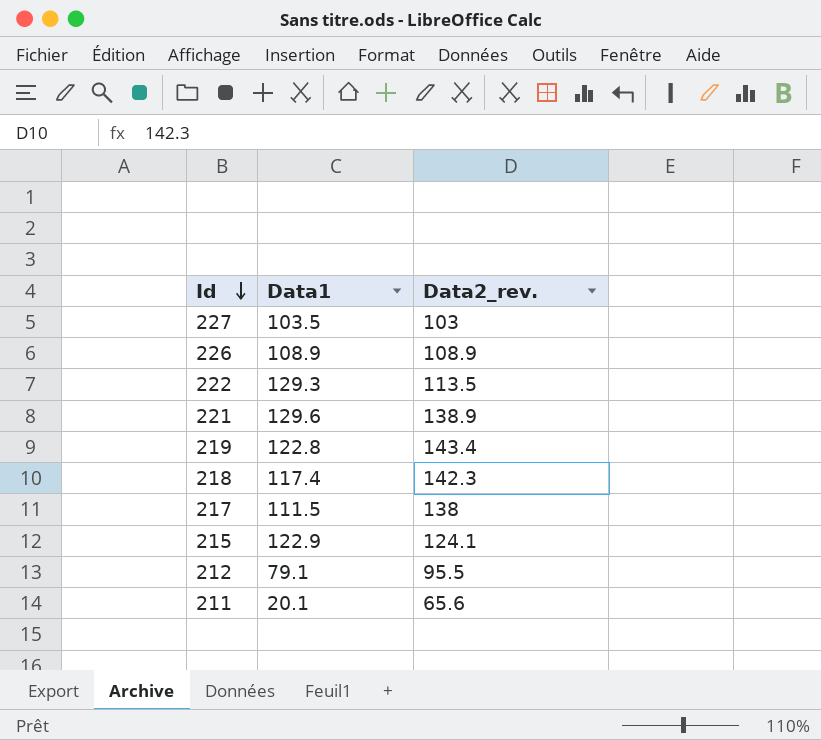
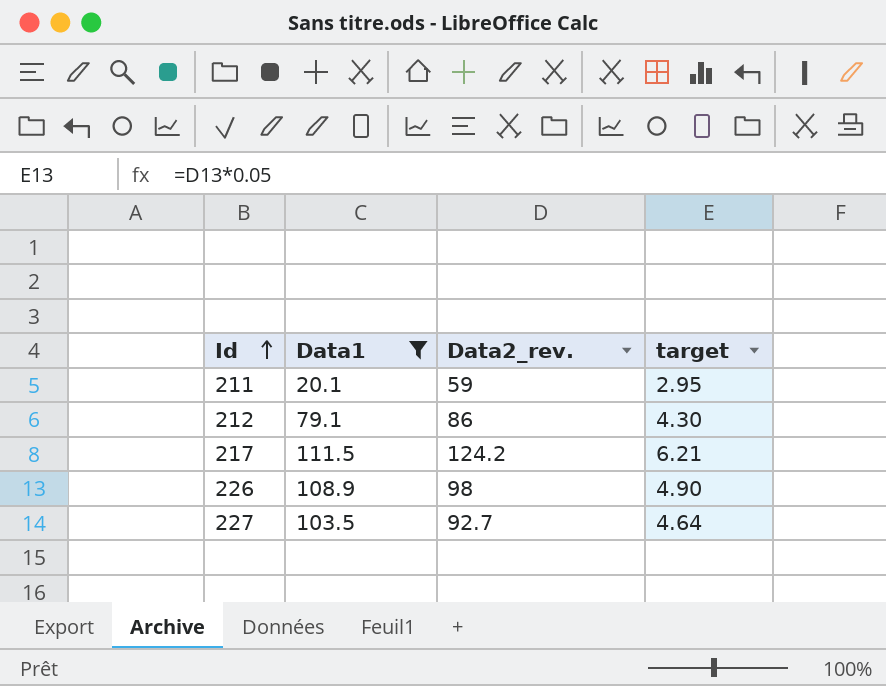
filter: none -> Data1 <= 111.5
row order: Id descending -> Id ascending
column target | formula: none -> [Data2_rev.] * 0.05
211 | Data2_rev.: 65.6 -> 59
212 | Data2_rev.: 95.5 -> 86
217 | Data2_rev.: 138 -> 124.2
226 | Data2_rev.: 108.9 -> 98
227 | Data2_rev.: 103 -> 92.7

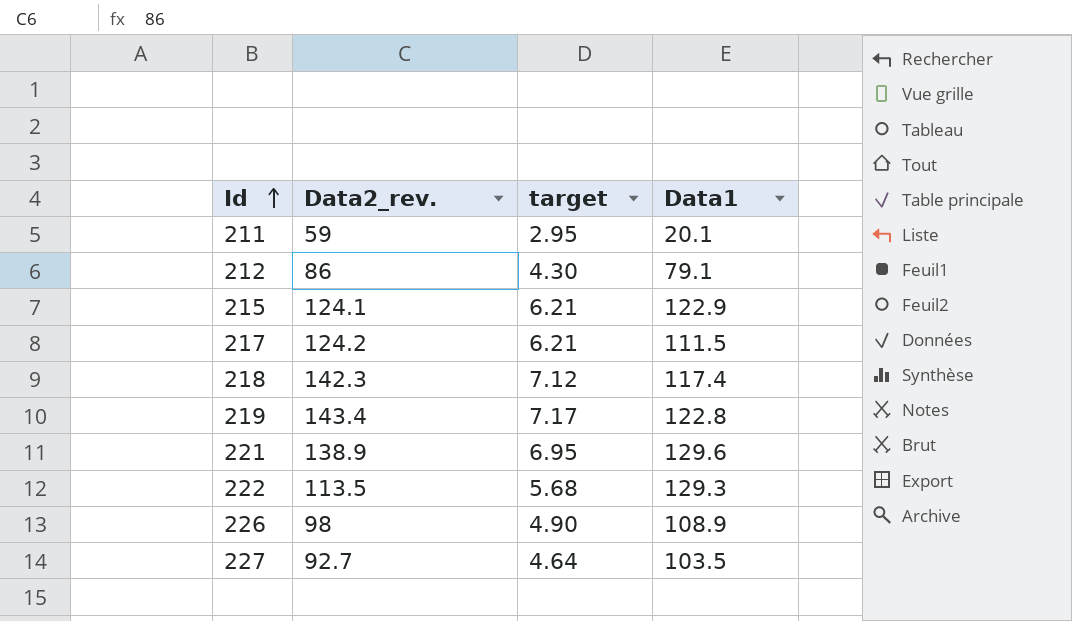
filter: Data1 <= 111.5 -> none
column Data1 | position: 2 -> 4

